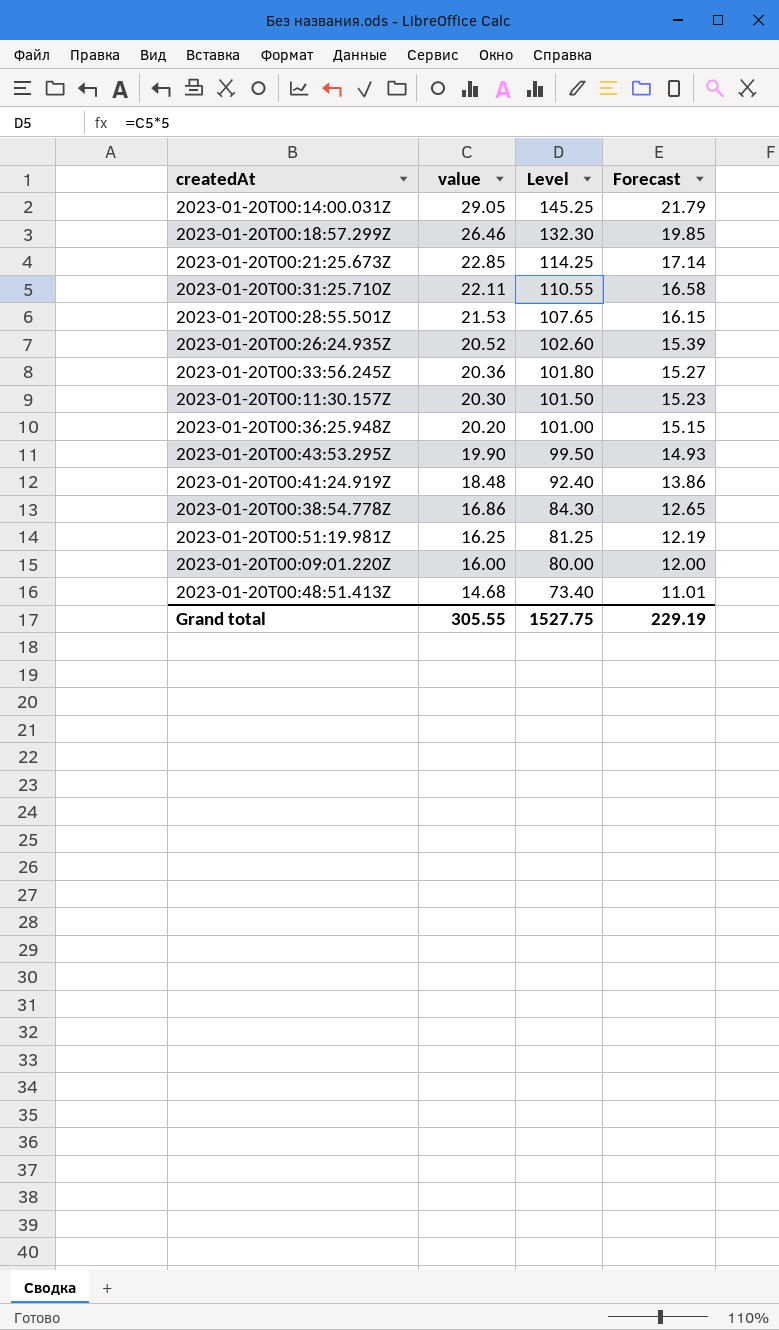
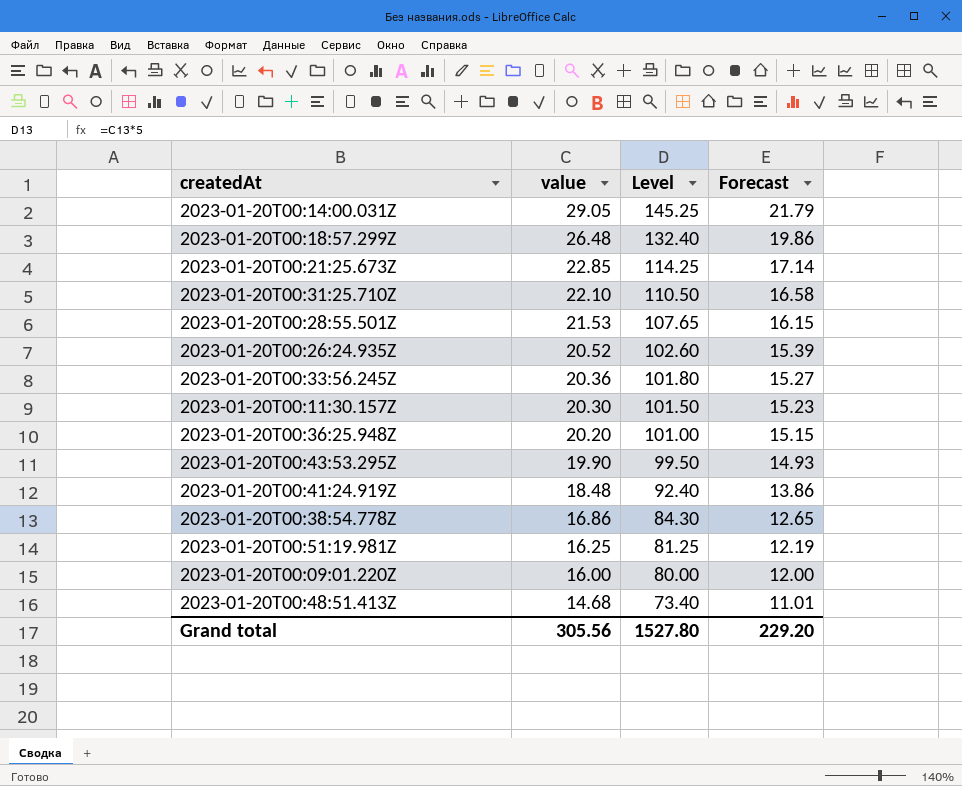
2023-01-20T00:18:57.299Z | value: 26.46 -> 26.48
2023-01-20T00:18:57.299Z | Level: 132.30 -> 132.40
2023-01-20T00:18:57.299Z | Forecast: 19.85 -> 19.86
2023-01-20T00:31:25.710Z | value: 22.11 -> 22.10
2023-01-20T00:31:25.710Z | Level: 110.55 -> 110.50
Grand total | value: 305.55 -> 305.56
Grand total | Level: 1527.75 -> 1527.80
Grand total | Forecast: 229.19 -> 229.20

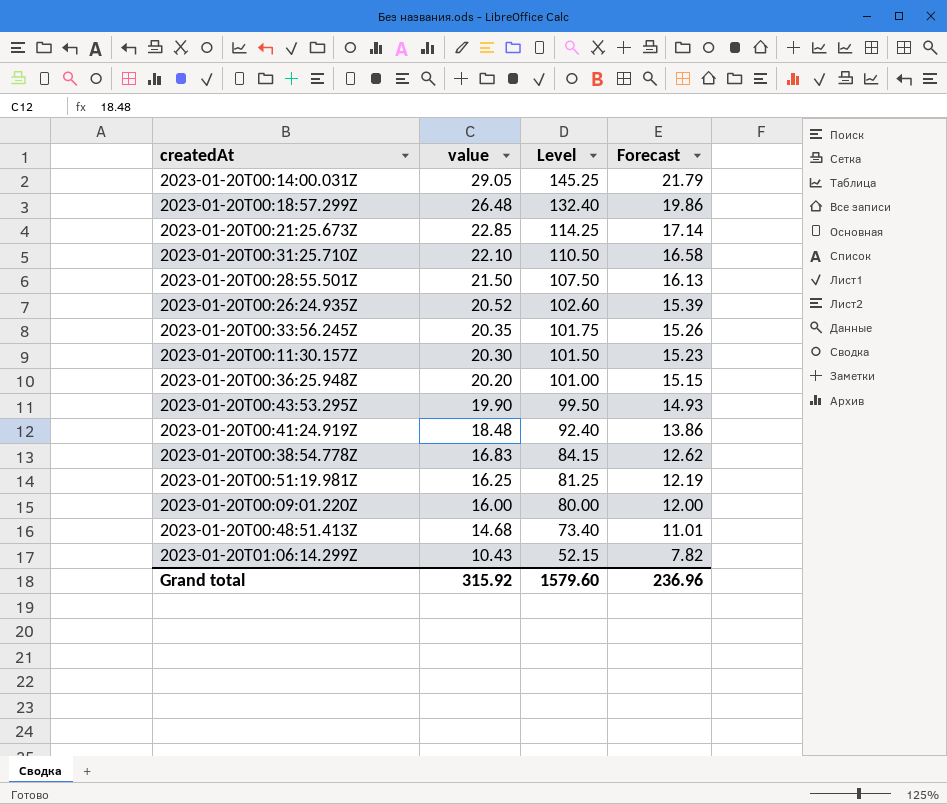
2023-01-20T00:28:55.501Z | value: 21.53 -> 21.50
2023-01-20T00:28:55.501Z | Level: 107.65 -> 107.50
2023-01-20T00:28:55.501Z | Forecast: 16.15 -> 16.13
2023-01-20T00:33:56.245Z | value: 20.36 -> 20.35
2023-01-20T00:33:56.245Z | Level: 101.80 -> 101.75
2023-01-20T00:33:56.245Z | Forecast: 15.27 -> 15.26
2023-01-20T00:38:54.778Z | value: 16.86 -> 16.83
2023-01-20T00:38:54.778Z | Level: 84.30 -> 84.15
2023-01-20T00:38:54.778Z | Forecast: 12.65 -> 12.62
row 2023-01-20T01:06:14.299Z: none -> 10.43 | 52.15 | 7.82
Grand total | value: 305.56 -> 315.92
Grand total | Level: 1527.80 -> 1579.60
Grand total | Forecast: 229.20 -> 236.96

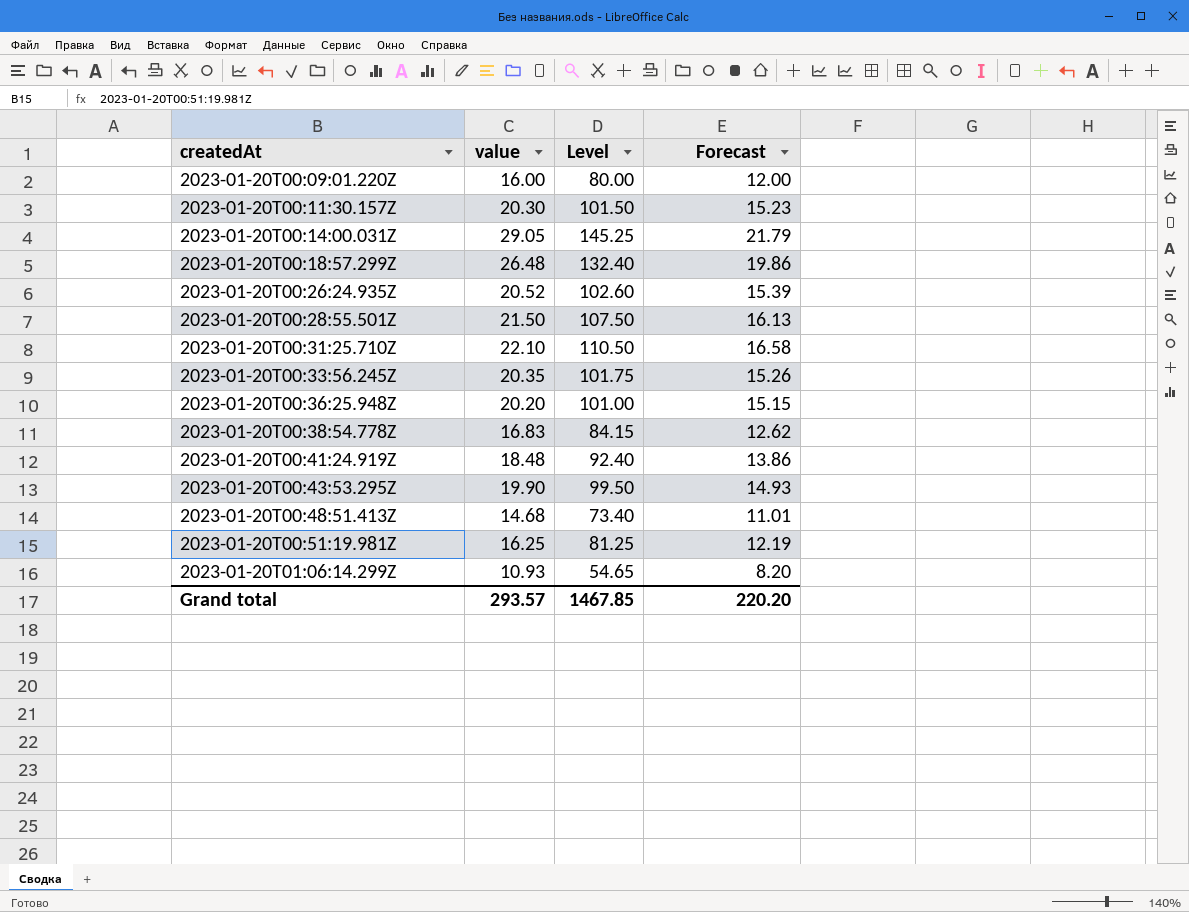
row order: value descending -> createdAt ascending
row 2023-01-20T00:21:25.673Z: 22.85 | 114.25 | 17.14 -> none
2023-01-20T01:06:14.299Z | value: 10.43 -> 10.93
2023-01-20T01:06:14.299Z | Level: 52.15 -> 54.65
2023-01-20T01:06:14.299Z | Forecast: 7.82 -> 8.20
Grand total | value: 315.92 -> 293.57
Grand total | Level: 1579.60 -> 1467.85
Grand total | Forecast: 236.96 -> 220.20

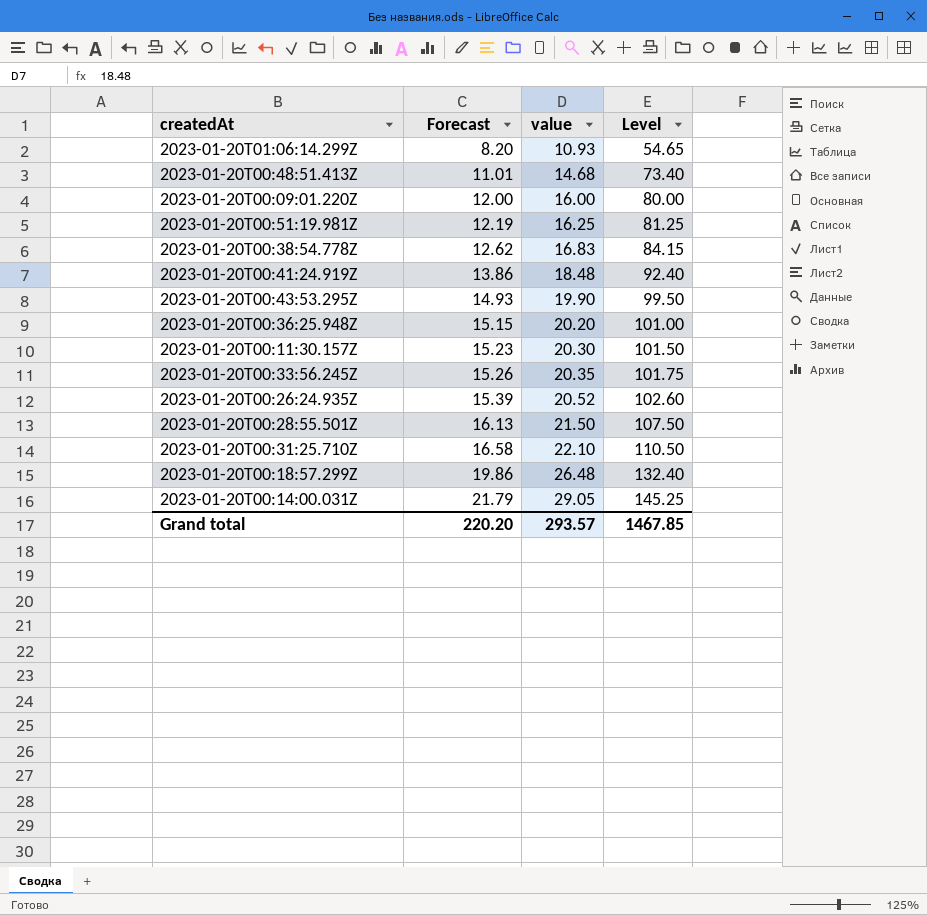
row order: createdAt ascending -> Forecast ascending
column Forecast | position: 4 -> 2

